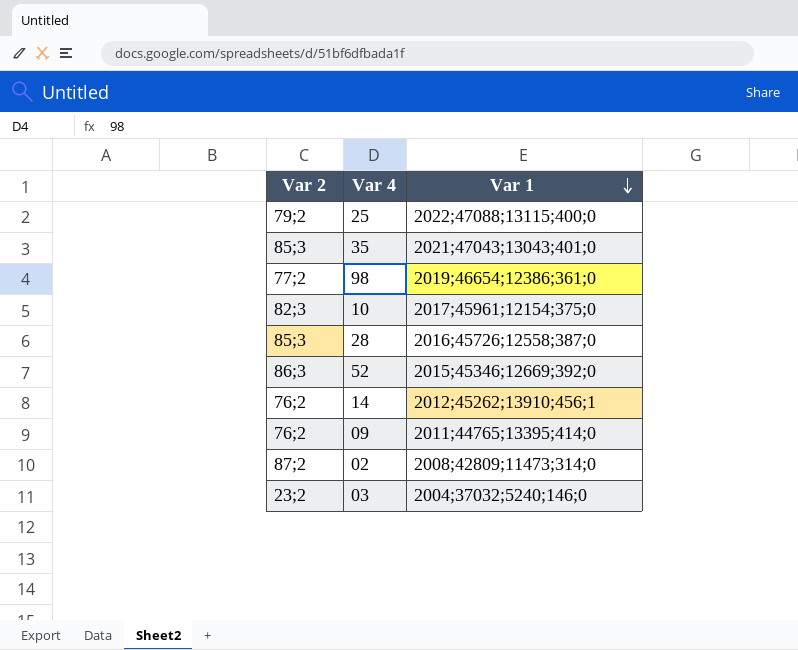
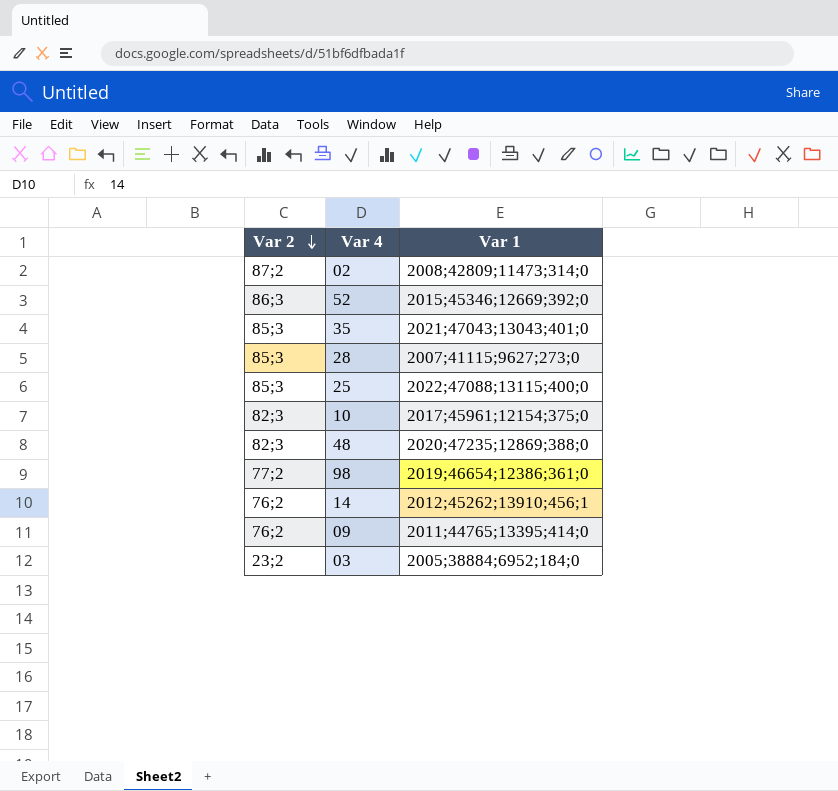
row order: Var 1 descending -> Var 2 descending
28 | Var 1: 2016;45726;12558;387;0 -> 2007;41115;9627;273;0
25 | Var 2: 79;2 -> 85;3
row 48: none -> 82;3 | 2020;47235;12869;388;0
03 | Var 1: 2004;37032;5240;146;0 -> 2005;38884;6952;184;0

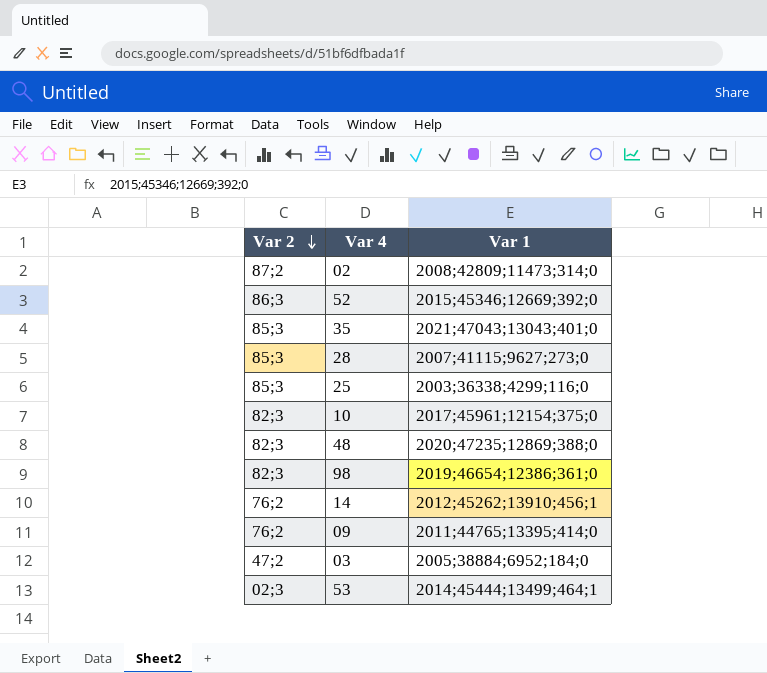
25 | Var 1: 2022;47088;13115;400;0 -> 2003;36338;4299;116;0
98 | Var 2: 77;2 -> 82;3
03 | Var 2: 23;2 -> 47;2
row 53: none -> 02;3 | 2014;45444;13499;464;1

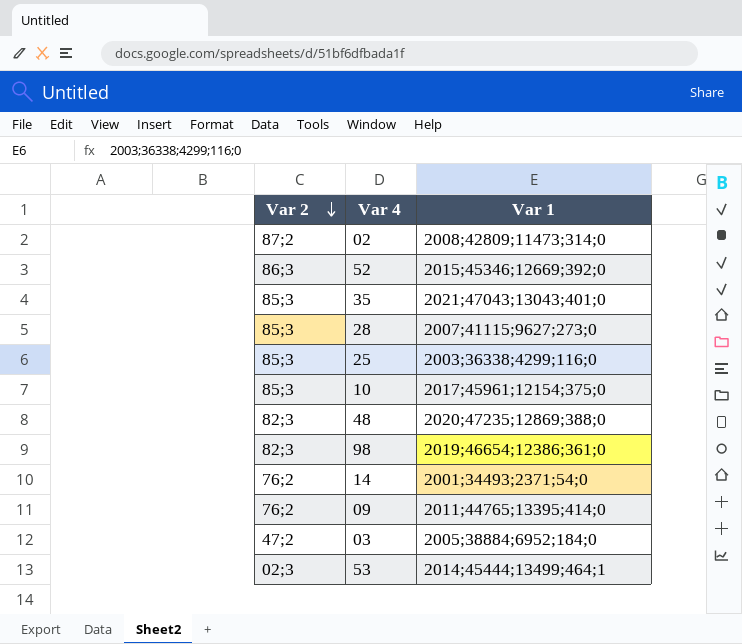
10 | Var 2: 82;3 -> 85;3
14 | Var 1: 2012;45262;13910;456;1 -> 2001;34493;2371;54;0

